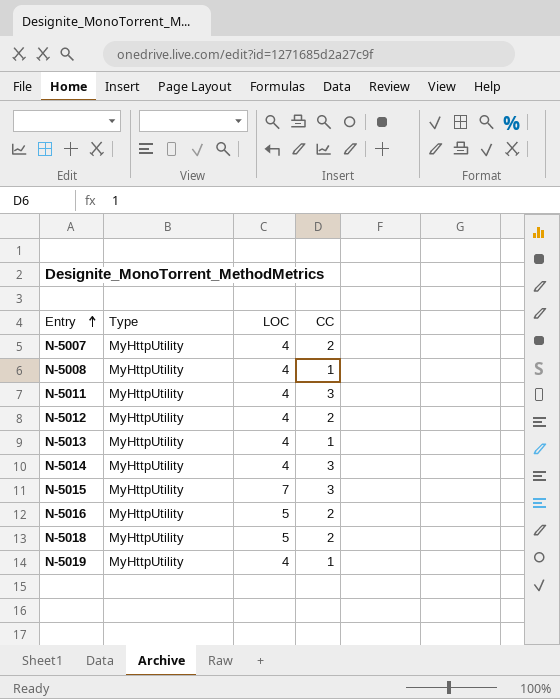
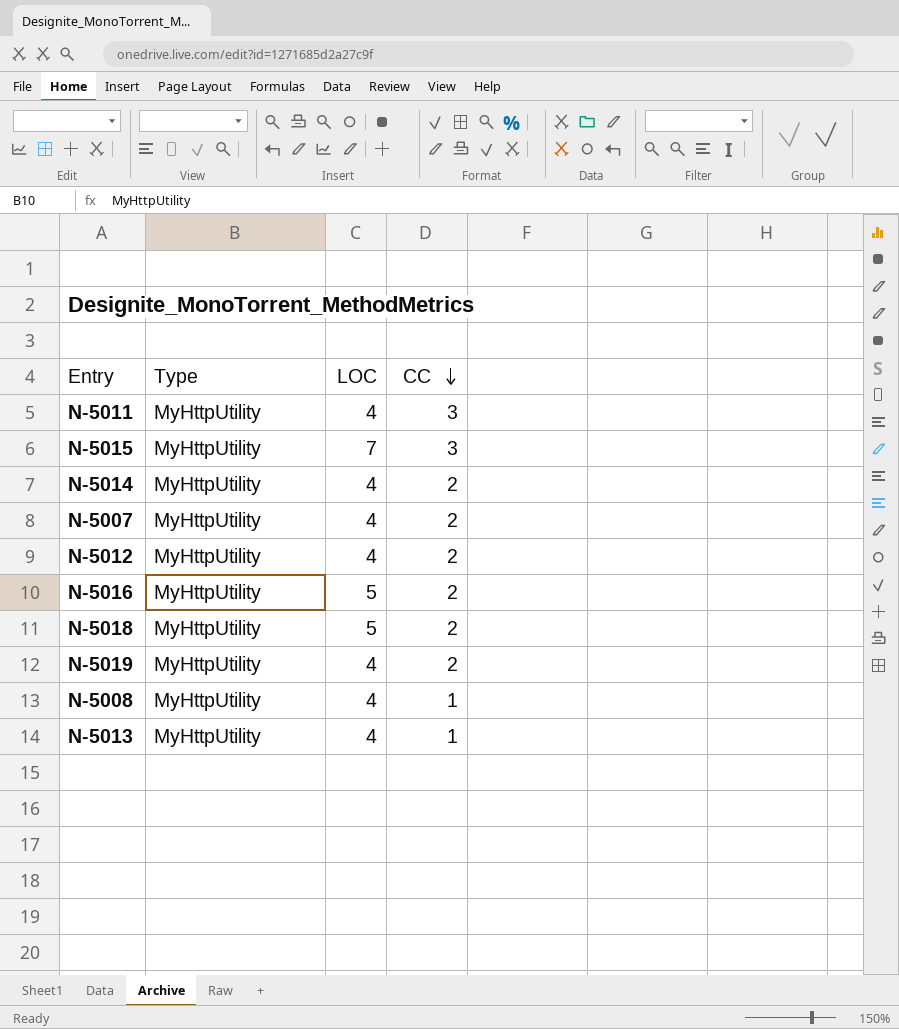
row order: Entry ascending -> CC descending
N-5014 | CC: 3 -> 2
N-5019 | CC: 1 -> 2

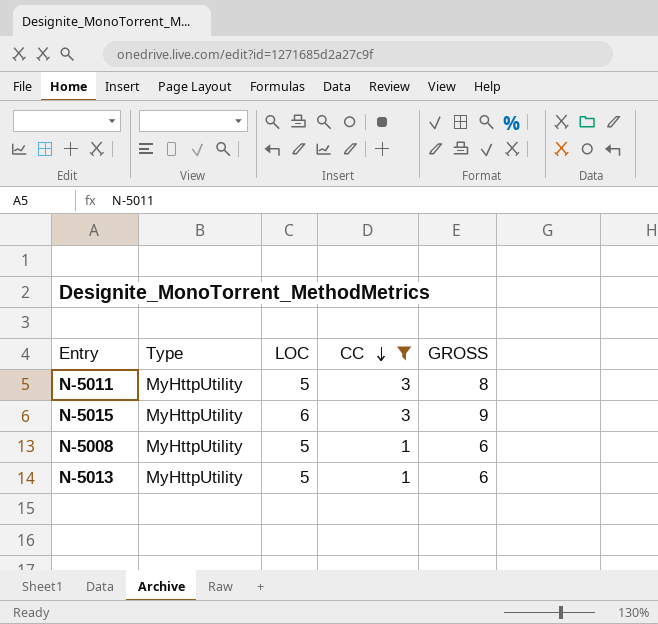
filter: none -> CC != 2
column GROSS | formula: none -> [LOC] + [CC]
N-5011 | LOC: 4 -> 5
N-5015 | LOC: 7 -> 6
N-5008 | LOC: 4 -> 5
N-5013 | LOC: 4 -> 5

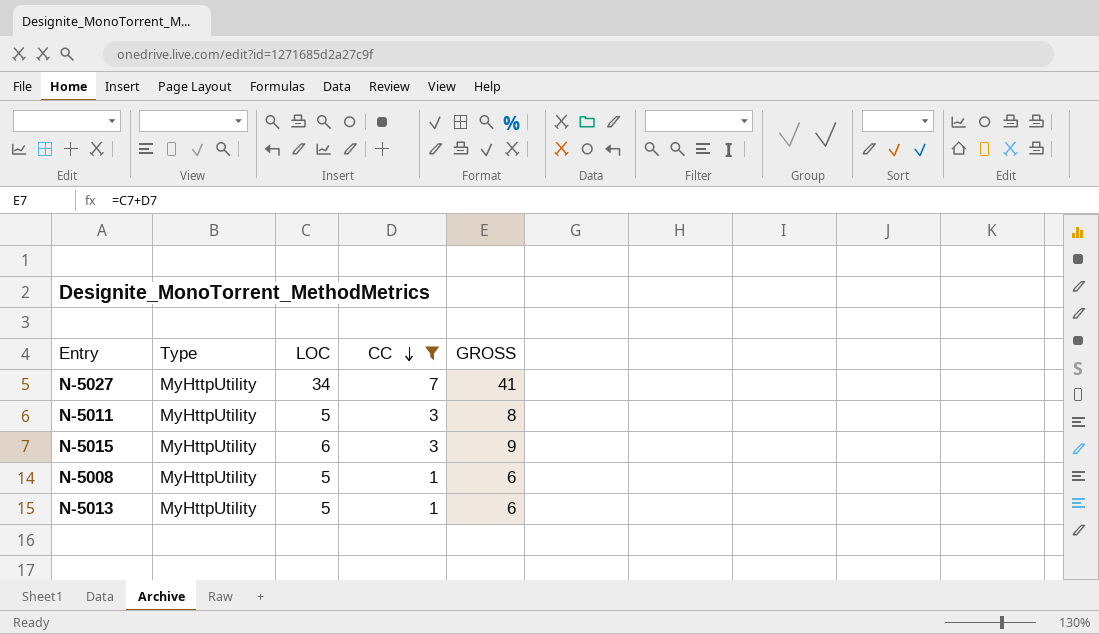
row N-5027: none -> MyHttpUtility | 34 | 7 | 41

